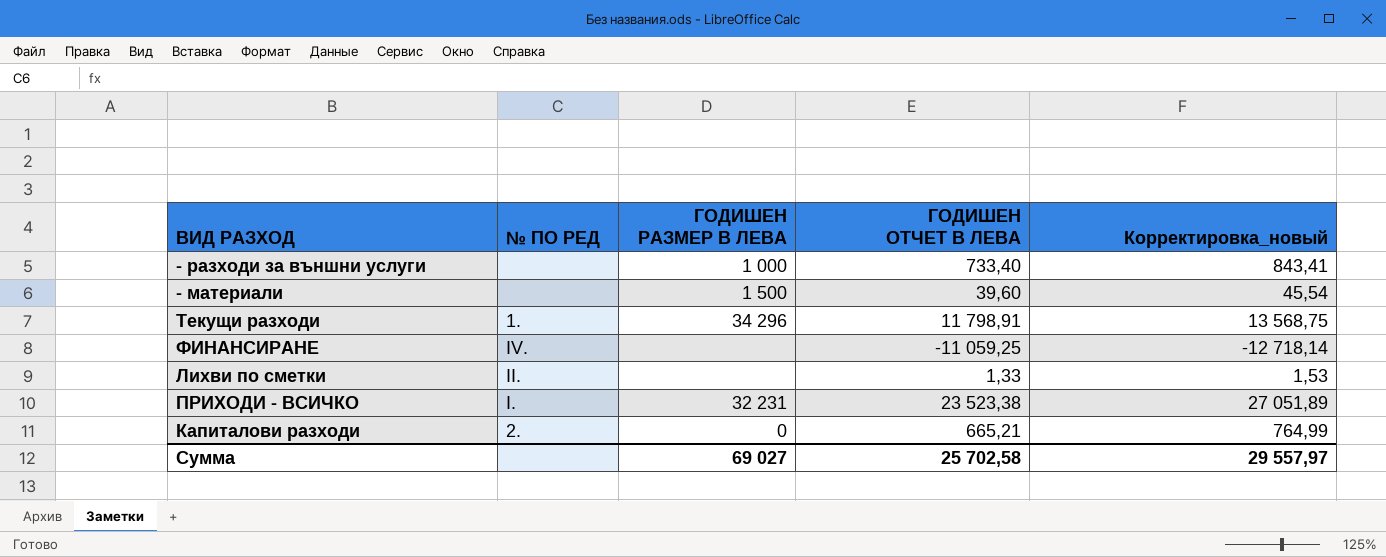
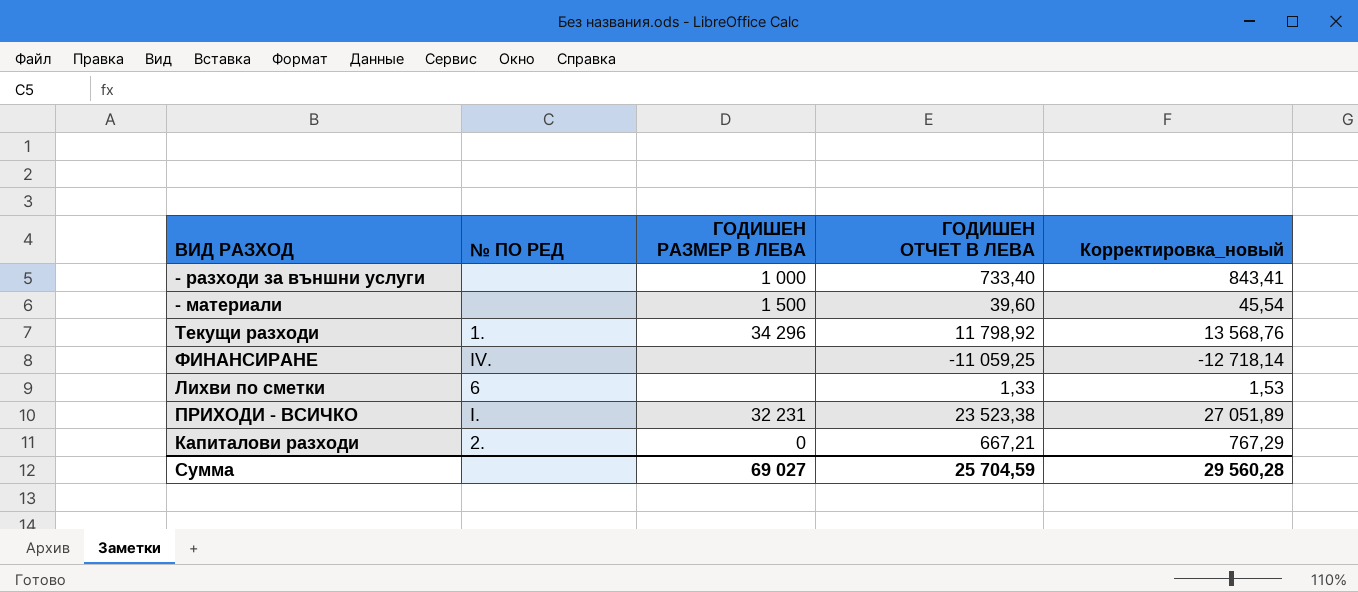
Текущи разходи | ГОДИШЕН ОТЧЕТ В ЛЕВА: 11 798,91 -> 11 798,92
Текущи разходи | Корректировка_новый: 13 568,75 -> 13 568,76
Лихви по сметки | № ПО РЕД: II. -> 6
Капиталови разходи | ГОДИШЕН ОТЧЕТ В ЛЕВА: 665,21 -> 667,21
Капиталови разходи | Корректировка_новый: 764,99 -> 767,29
Сумма | ГОДИШЕН ОТЧЕТ В ЛЕВА: 25 702,58 -> 25 704,59
Сумма | Корректировка_новый: 29 557,97 -> 29 560,28

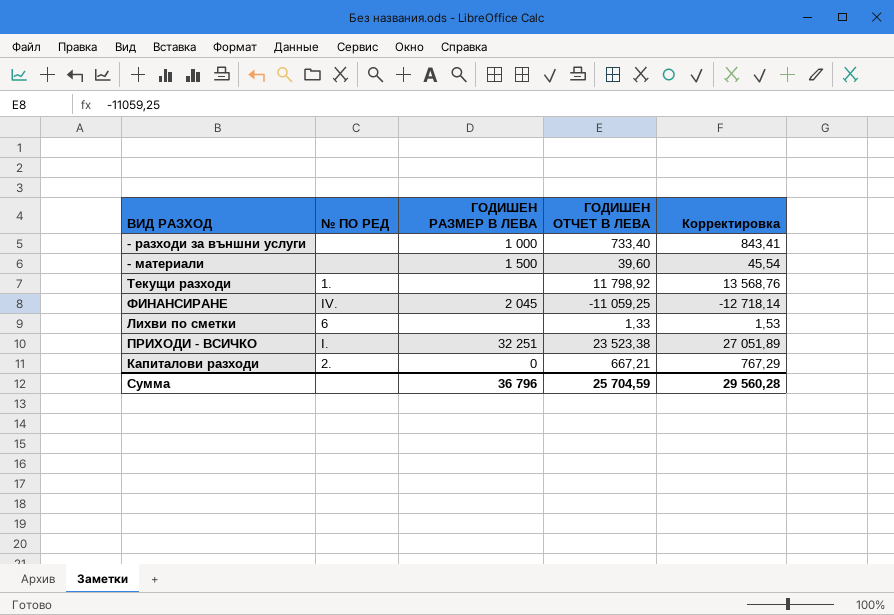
column name: Корректировка_новый -> Корректировка
Текущи разходи | ГОДИШЕН РАЗМЕР В ЛЕВА: 34 296 -> none
ФИНАНСИРАНЕ | ГОДИШЕН РАЗМЕР В ЛЕВА: none -> 2 045
ПРИХОДИ - ВСИЧКО | ГОДИШЕН РАЗМЕР В ЛЕВА: 32 231 -> 32 251
Сумма | ГОДИШЕН РАЗМЕР В ЛЕВА: 69 027 -> 36 796

